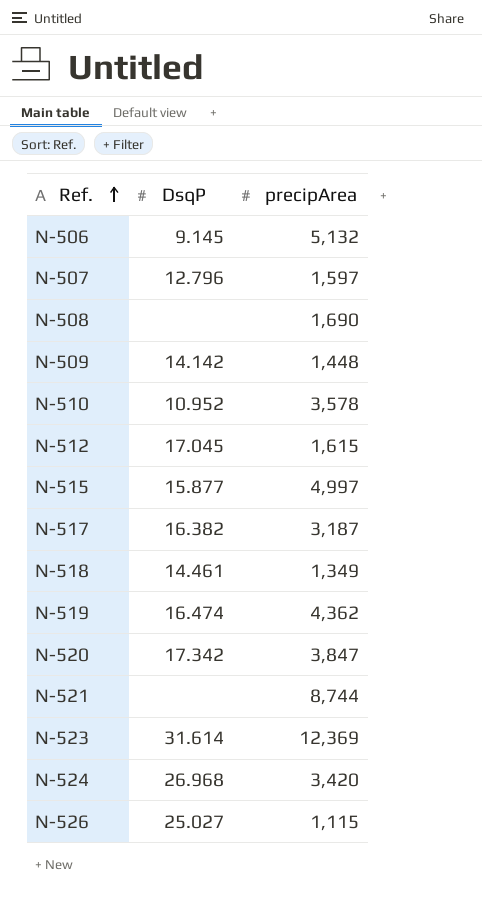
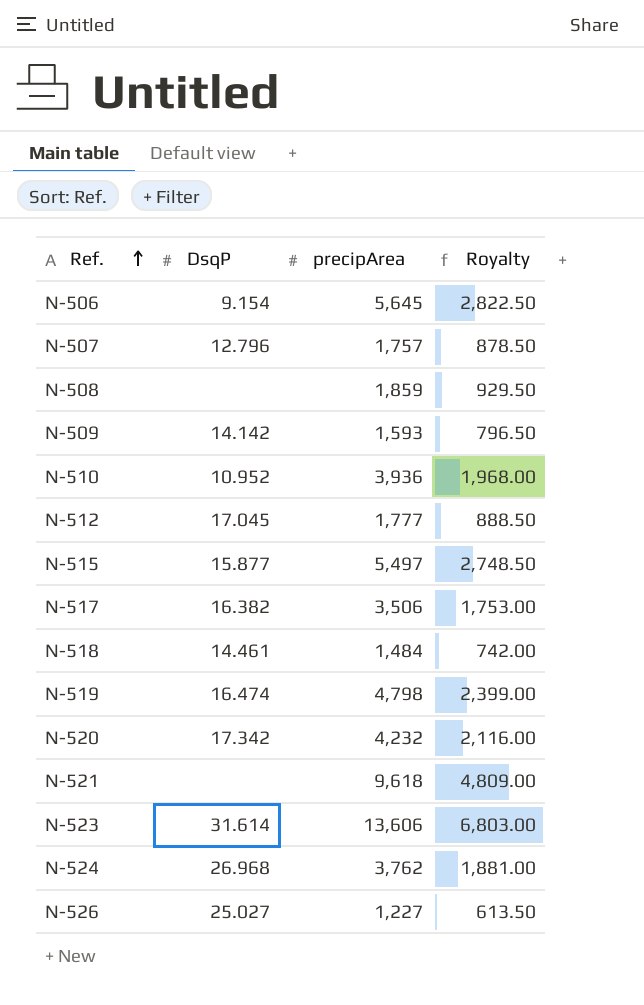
column Royalty | formula: none -> [precipArea] * 0.5
N-506 | DsqP: 9.145 -> 9.154
N-506 | precipArea: 5,132 -> 5,645
N-507 | precipArea: 1,597 -> 1,757
N-508 | precipArea: 1,690 -> 1,859
N-509 | precipArea: 1,448 -> 1,593
N-510 | precipArea: 3,578 -> 3,936
N-512 | precipArea: 1,615 -> 1,777
N-515 | precipArea: 4,997 -> 5,497
N-517 | precipArea: 3,187 -> 3,506
N-518 | precipArea: 1,349 -> 1,484
N-519 | precipArea: 4,362 -> 4,798
N-520 | precipArea: 3,847 -> 4,232
N-521 | precipArea: 8,744 -> 9,618
N-523 | precipArea: 12,369 -> 13,606
N-524 | precipArea: 3,420 -> 3,762
N-526 | precipArea: 1,115 -> 1,227

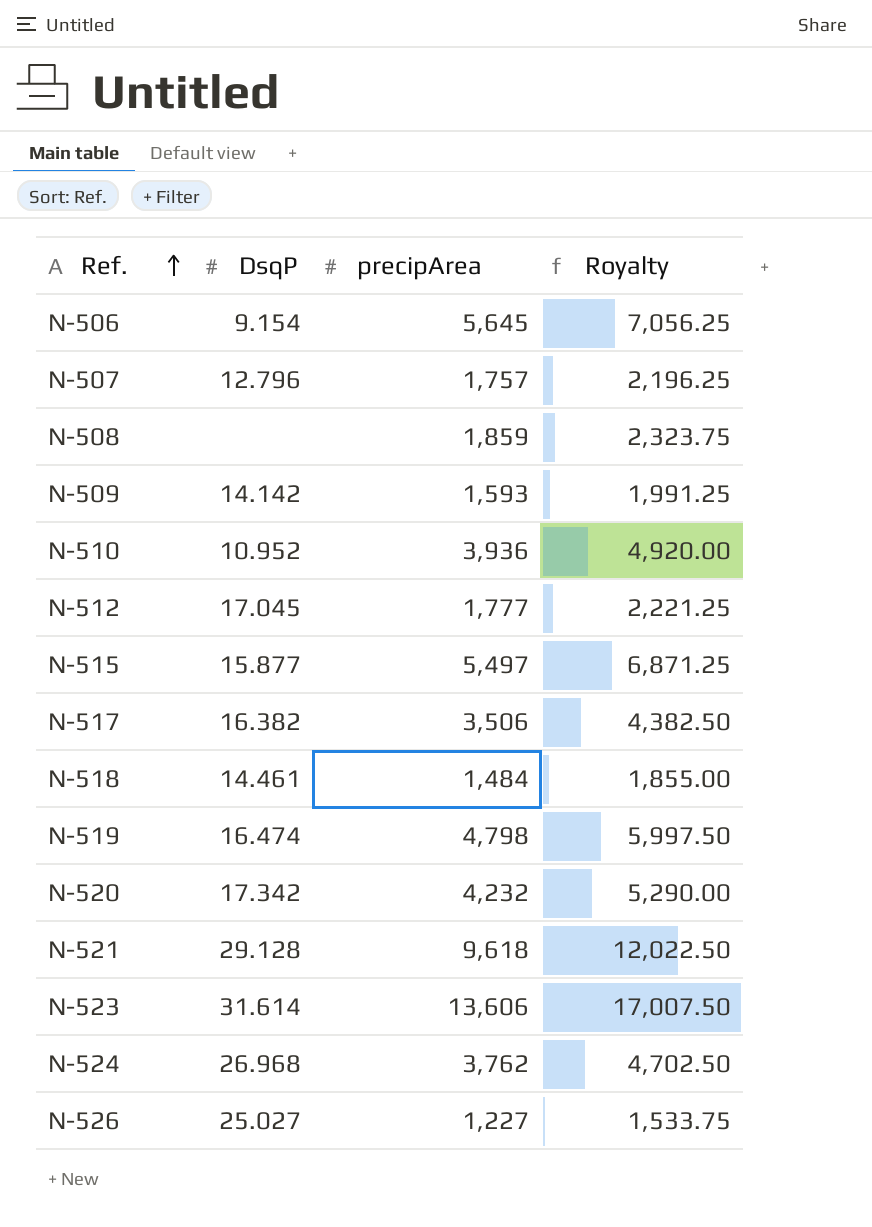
column Royalty | formula: [precipArea] * 0.5 -> [precipArea] * 1.25
N-521 | DsqP: none -> 29.128

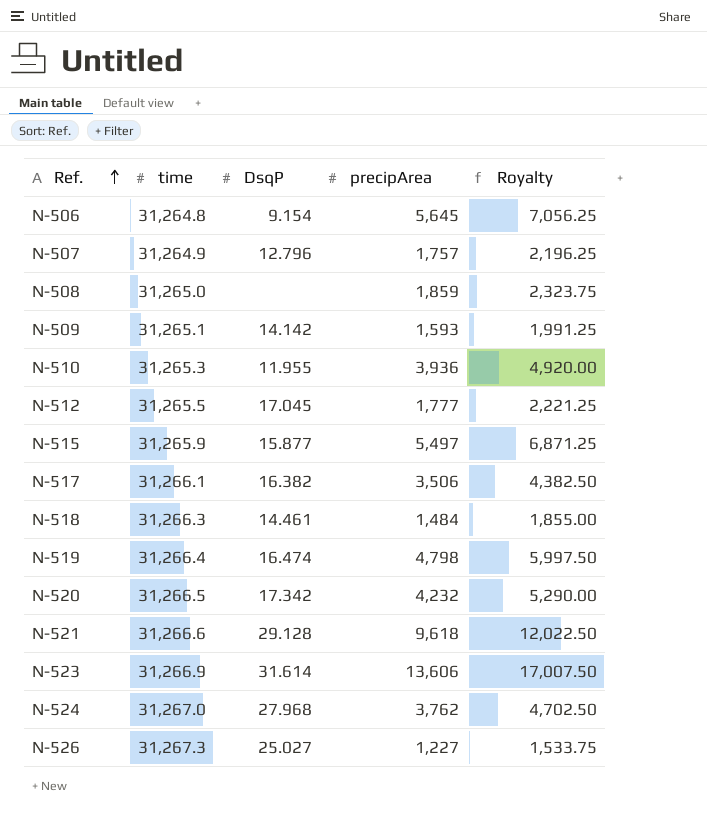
column time | position: none -> 2
N-510 | DsqP: 10.952 -> 11.955
N-524 | DsqP: 26.968 -> 27.968

